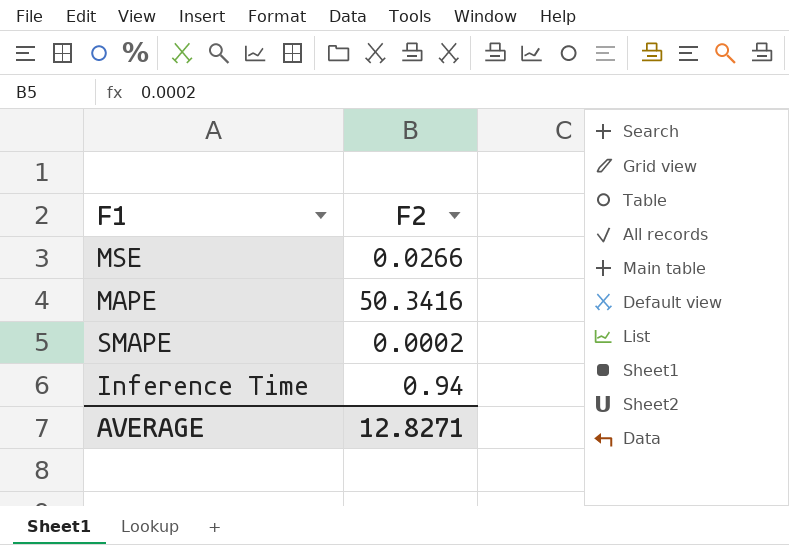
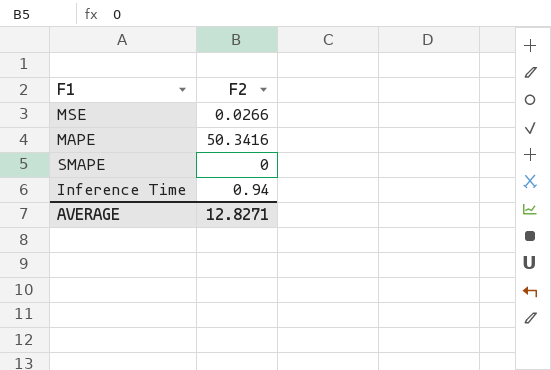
SMAPE | F2: 0.0002 -> 0

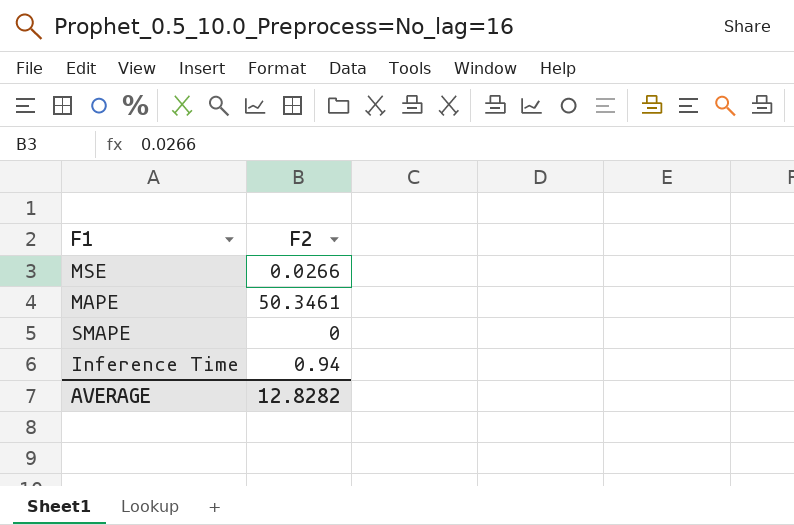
MAPE | F2: 50.3416 -> 50.3461
AVERAGE | F2: 12.8271 -> 12.8282

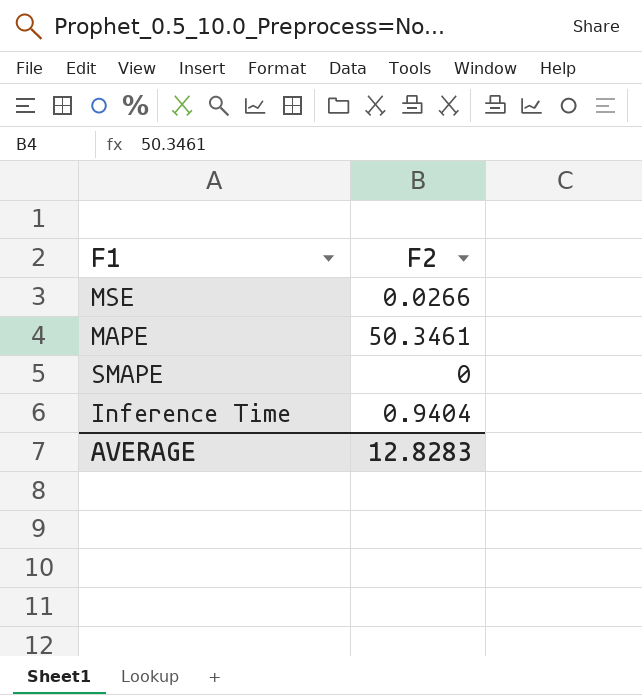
Inference Time | F2: 0.94 -> 0.9404
AVERAGE | F2: 12.8282 -> 12.8283

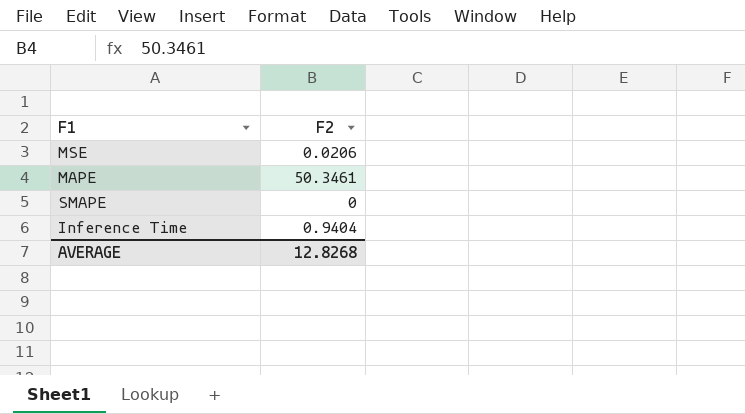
MSE | F2: 0.0266 -> 0.0206
AVERAGE | F2: 12.8283 -> 12.8268

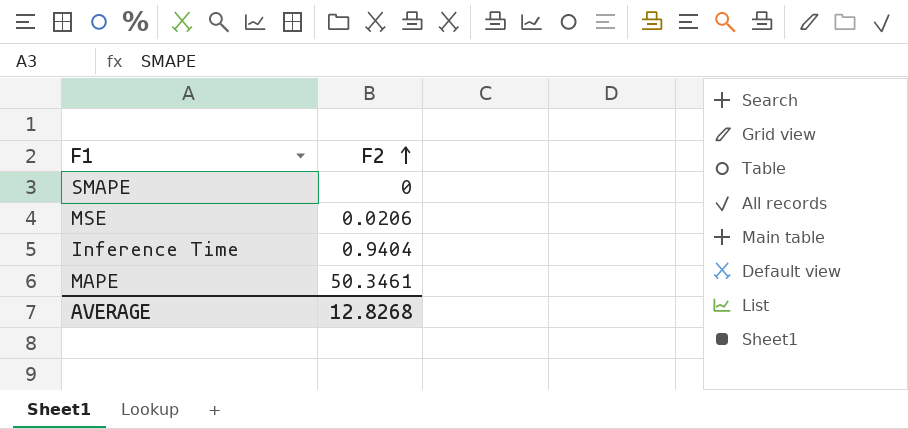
row order: none -> F2 ascending

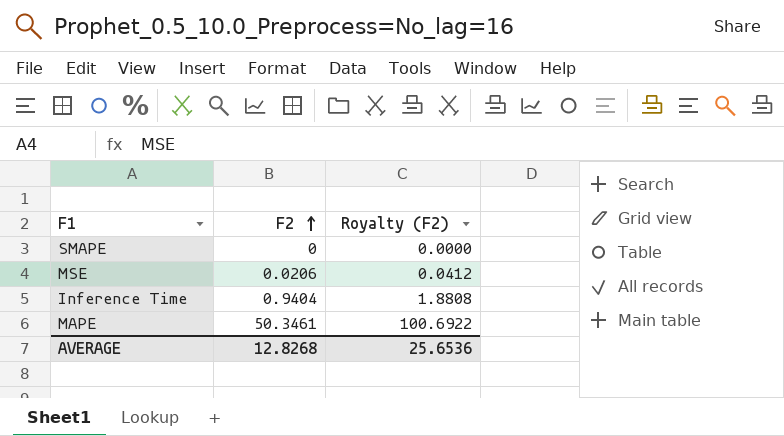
column Royalty (F2) | formula: none -> [F2] * 2

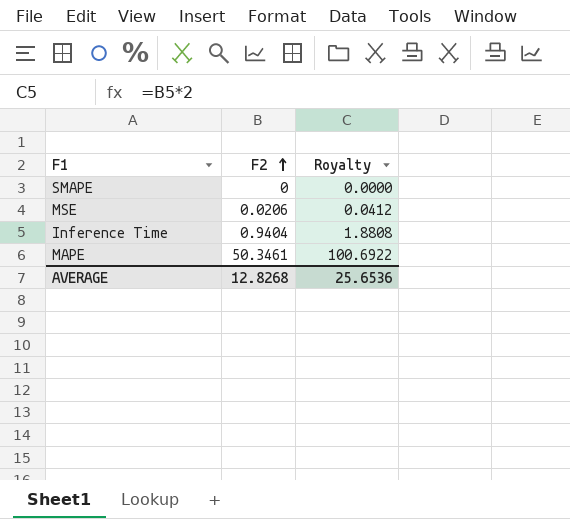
column name: Royalty (F2) -> Royalty

